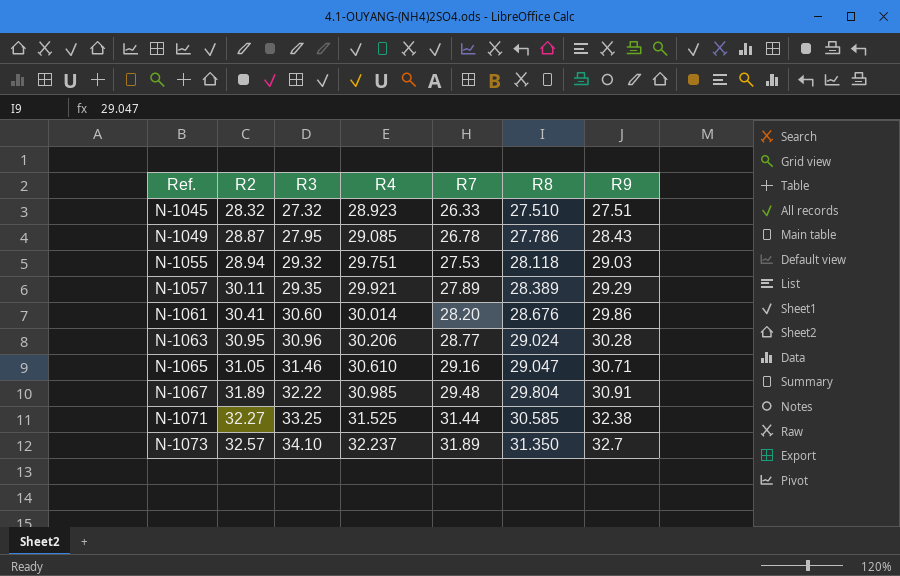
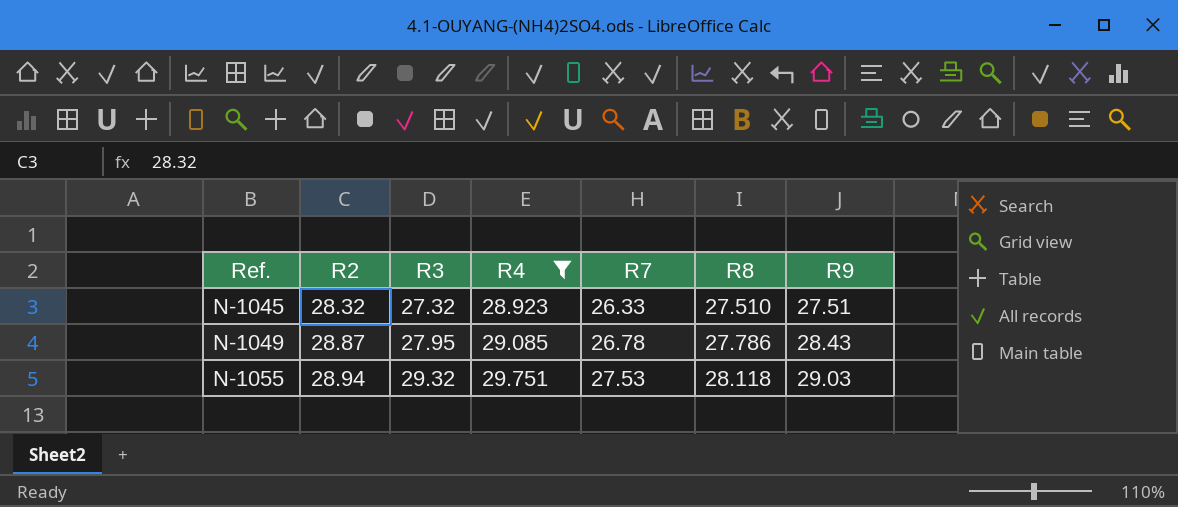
filter: none -> R4 <= 29.751

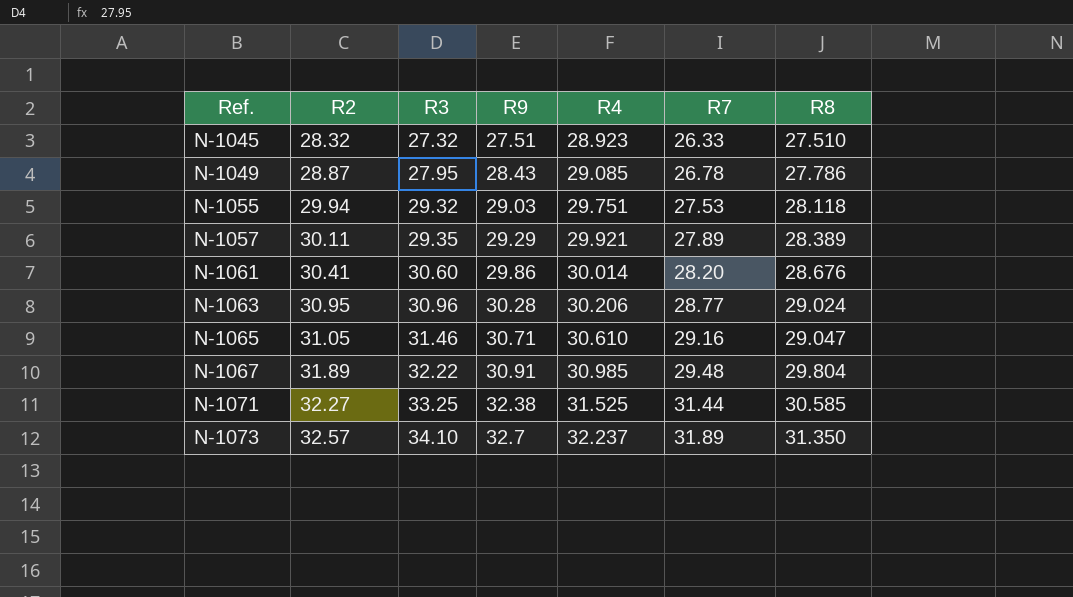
filter: R4 <= 29.751 -> none
column R9 | position: 7 -> 4
N-1055 | R2: 28.94 -> 29.94

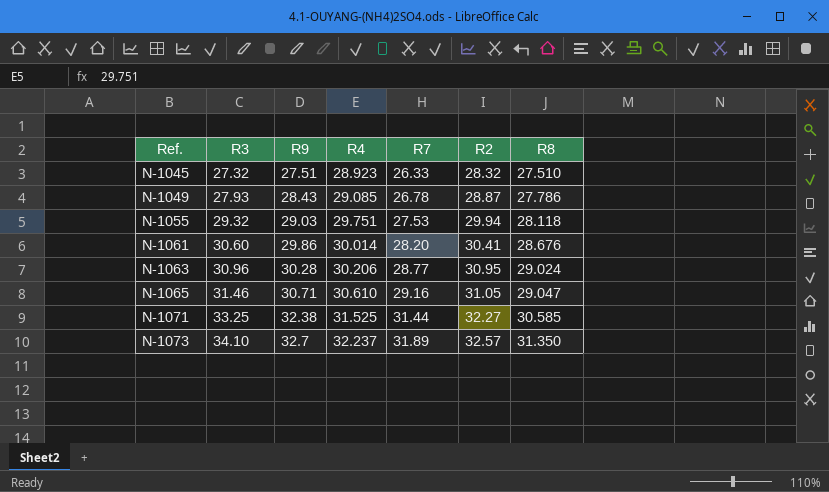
column R2 | position: 2 -> 6
row N-1057: 30.11 | 29.35 | 29.29 | 29.921 | 27.89 | 28.389 -> none
row N-1067: 31.89 | 32.22 | 30.91 | 30.985 | 29.48 | 29.804 -> none
N-1049 | R3: 27.95 -> 27.93

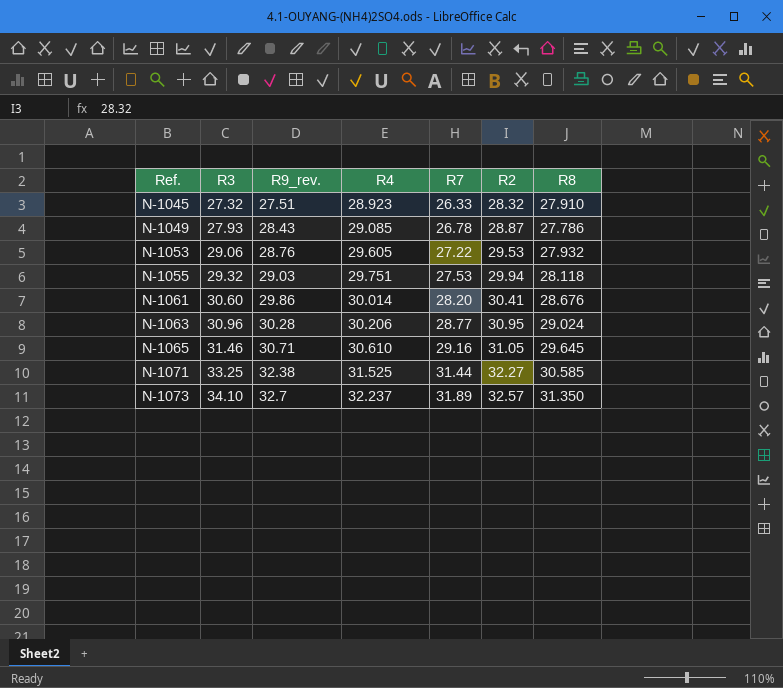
column name: R9 -> R9_rev.
N-1045 | R8: 27.510 -> 27.910
row N-1053: none -> 29.06 | 28.76 | 29.605 | 27.22 | 29.53 | 27.932
N-1065 | R8: 29.047 -> 29.645

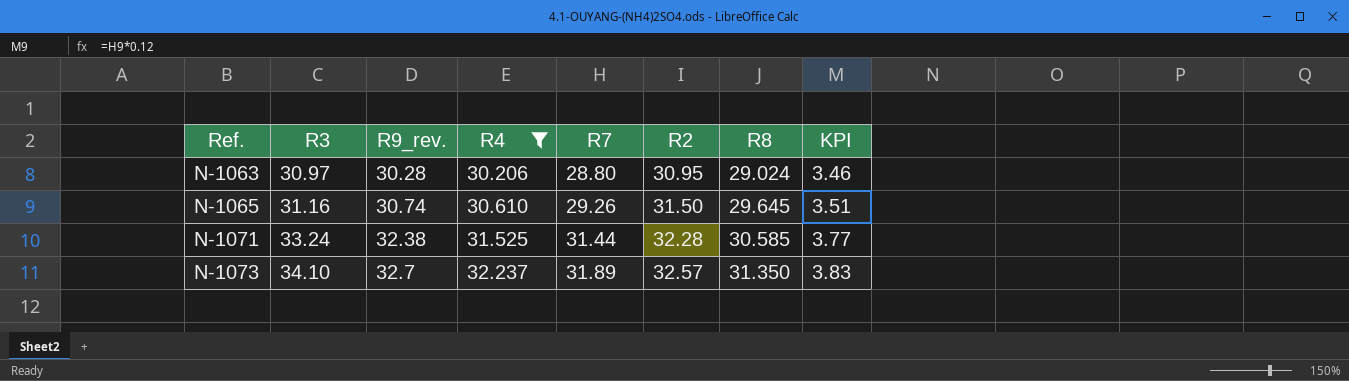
filter: none -> R4 >= 30.206
column KPI | formula: none -> [R7] * 0.12
N-1063 | R3: 30.96 -> 30.97
N-1063 | R7: 28.77 -> 28.80
N-1065 | R3: 31.46 -> 31.16
N-1065 | R9_rev.: 30.71 -> 30.74
N-1065 | R7: 29.16 -> 29.26
N-1065 | R2: 31.05 -> 31.50
N-1071 | R3: 33.25 -> 33.24
N-1071 | R2: 32.27 -> 32.28

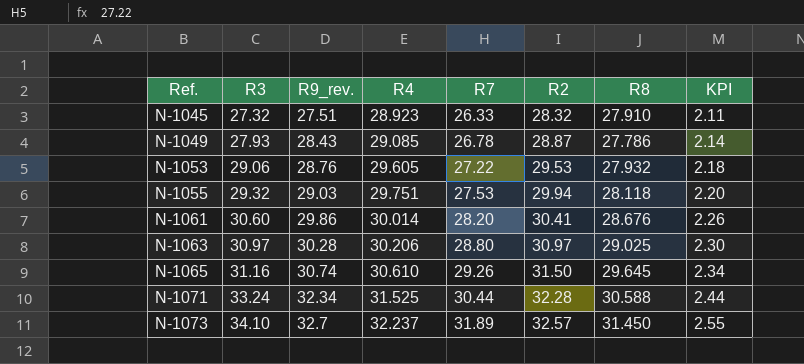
filter: R4 >= 30.206 -> none
column KPI | formula: [R7] * 0.12 -> [R7] * 0.08
N-1063 | R2: 30.95 -> 30.97
N-1063 | R8: 29.024 -> 29.025
N-1071 | R9_rev.: 32.38 -> 32.34
N-1071 | R7: 31.44 -> 30.44
N-1071 | R8: 30.585 -> 30.588
N-1073 | R8: 31.350 -> 31.450

